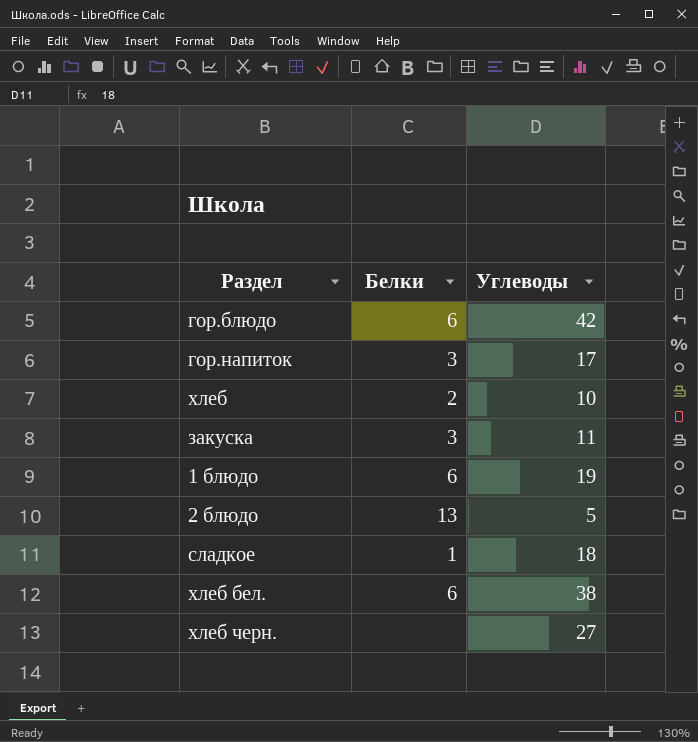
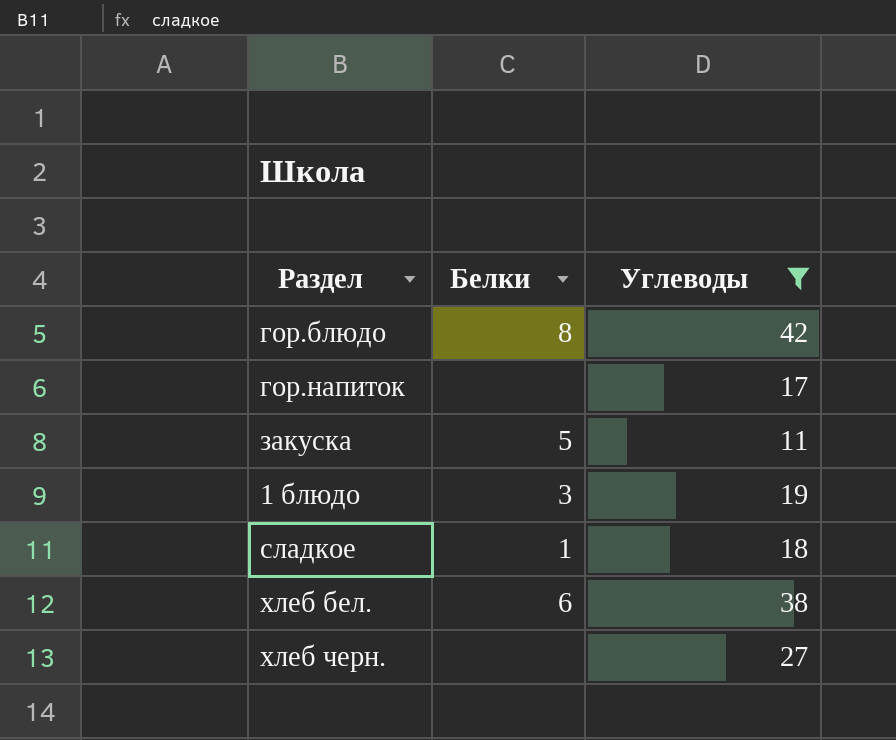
filter: none -> Углеводы >= 11
гор.блюдо | Белки: 6 -> 8
гор.напиток | Белки: 3 -> none
закуска | Белки: 3 -> 5
1 блюдо | Белки: 6 -> 3

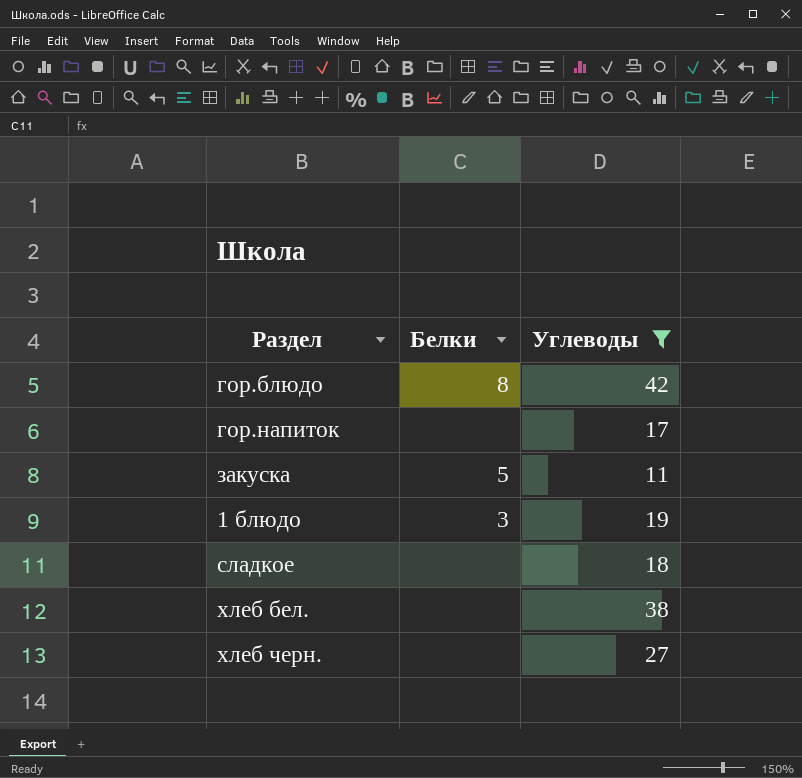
сладкое | Белки: 1 -> none
хлеб бел. | Белки: 6 -> none

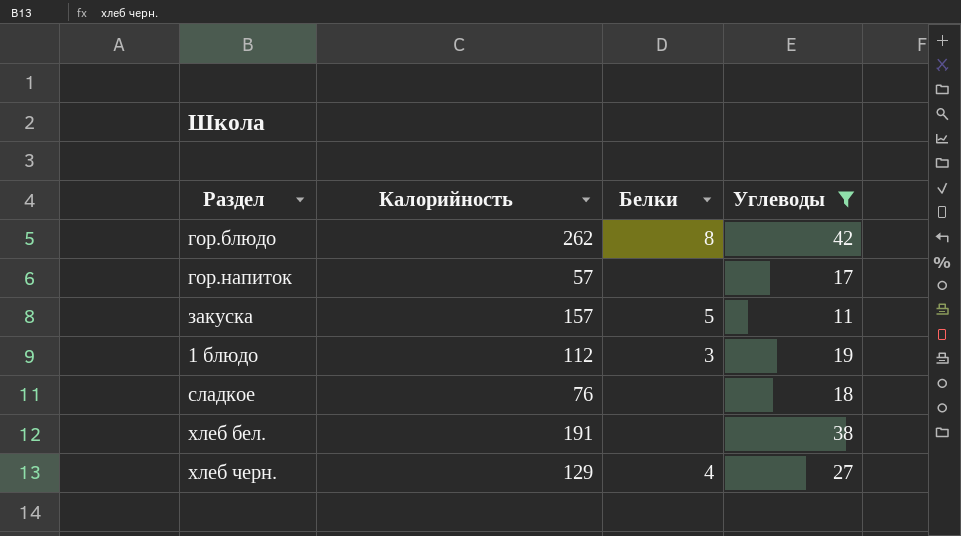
column Калорийность | position: none -> 2
хлеб черн. | Белки: none -> 4

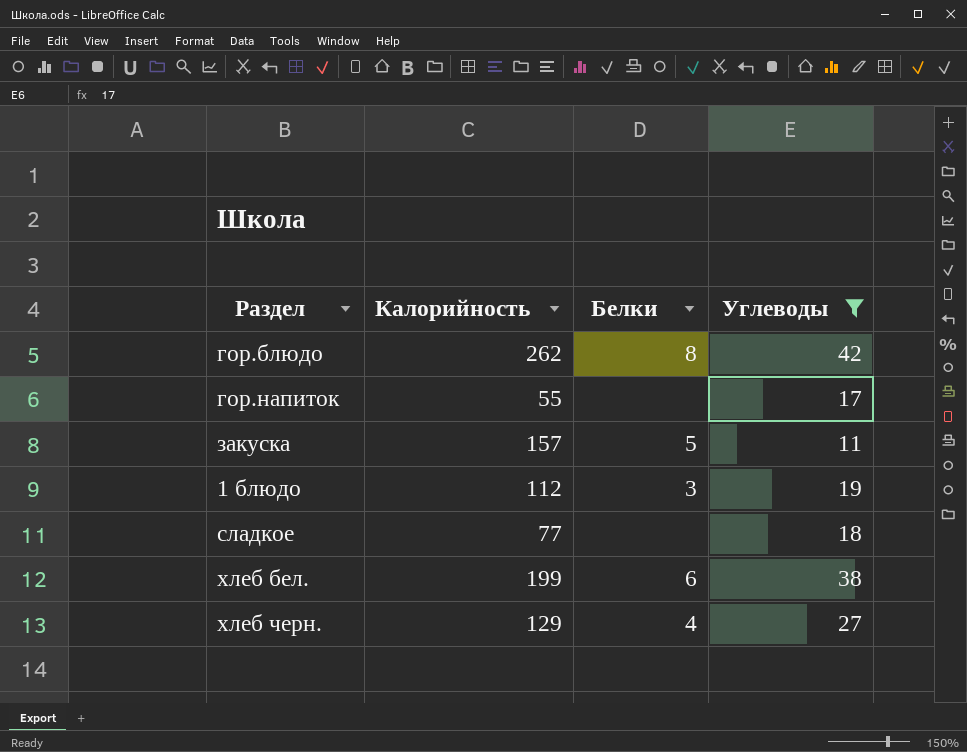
гор.напиток | Калорийность: 57 -> 55
сладкое | Калорийность: 76 -> 77
хлеб бел. | Калорийность: 191 -> 199
хлеб бел. | Белки: none -> 6

